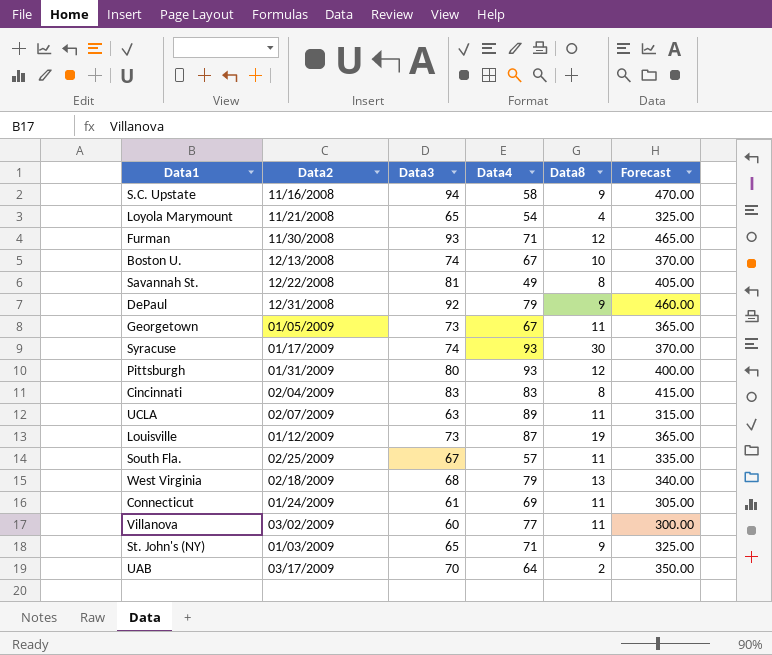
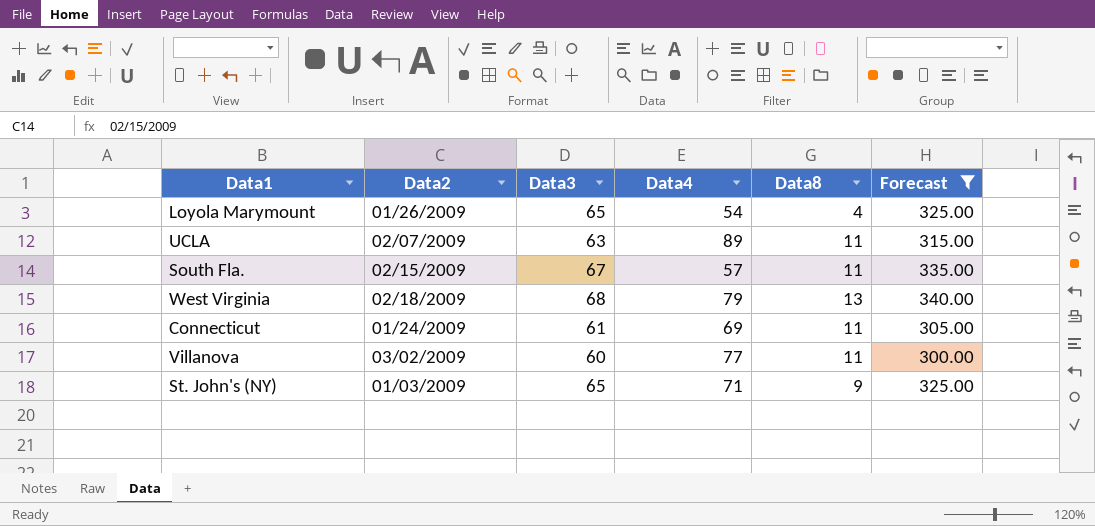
filter: none -> Forecast <= 340.00
Loyola Marymount | Data2: 11/21/2008 -> 01/26/2009
South Fla. | Data2: 02/25/2009 -> 02/15/2009

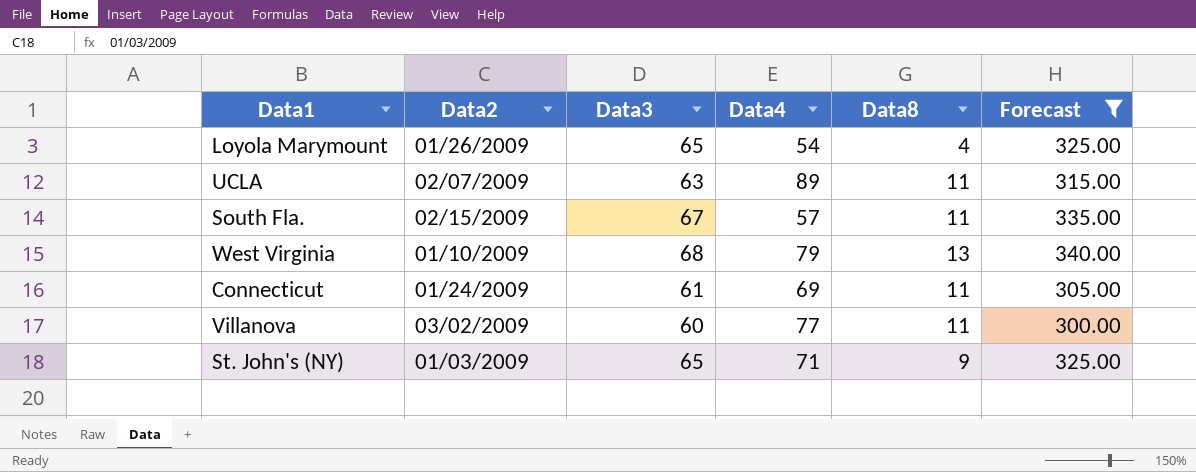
West Virginia | Data2: 02/18/2009 -> 01/10/2009

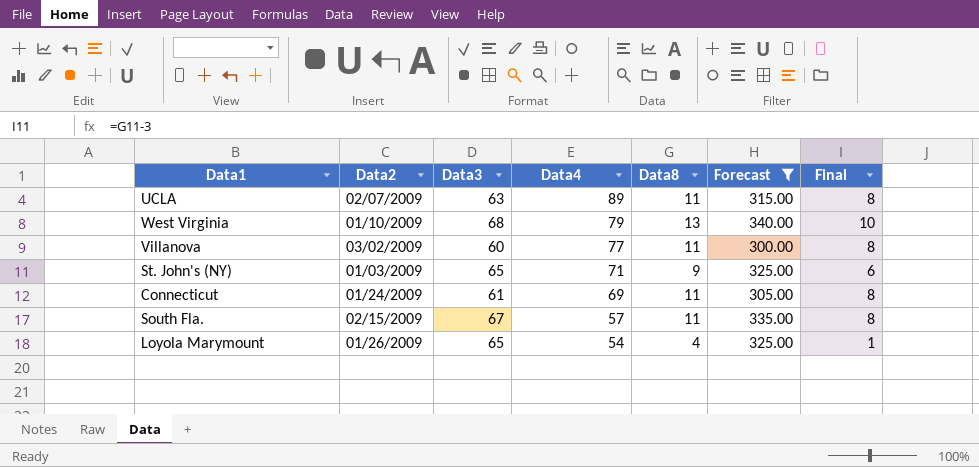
row order: none -> Data4 descending
column Final | formula: none -> [Data8] - 3

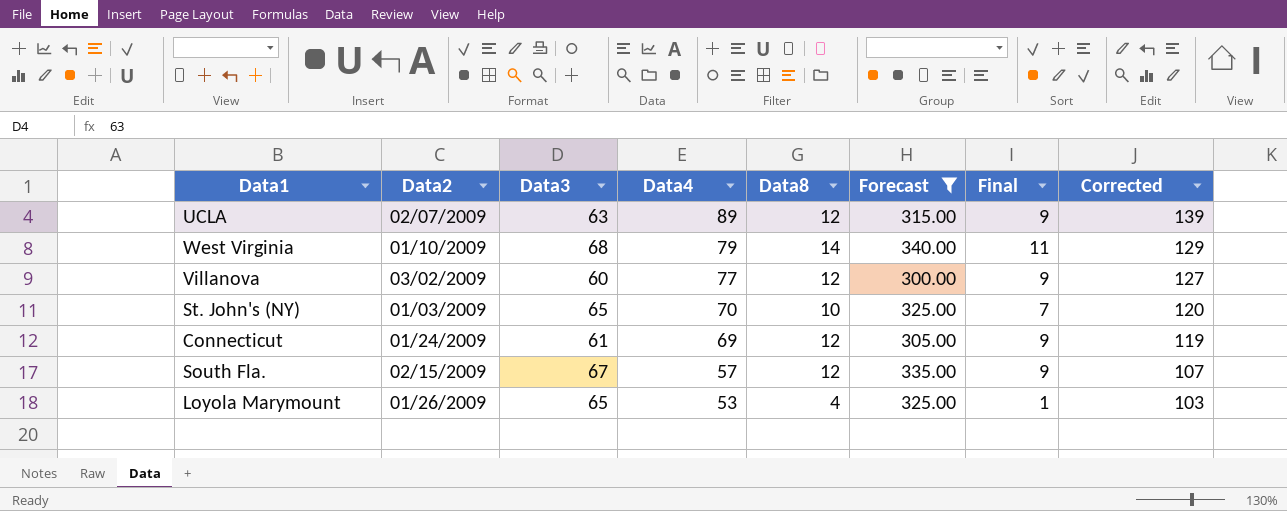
column Corrected | formula: none -> [Data4] + 50
UCLA | Data8: 11 -> 12
UCLA | Final: 8 -> 9
West Virginia | Data8: 13 -> 14
West Virginia | Final: 10 -> 11
Villanova | Data8: 11 -> 12
Villanova | Final: 8 -> 9
St. John's (NY) | Data4: 71 -> 70
St. John's (NY) | Data8: 9 -> 10
St. John's (NY) | Final: 6 -> 7
Connecticut | Data8: 11 -> 12
Connecticut | Final: 8 -> 9
South Fla. | Data8: 11 -> 12
South Fla. | Final: 8 -> 9
Loyola Marymount | Data4: 54 -> 53

